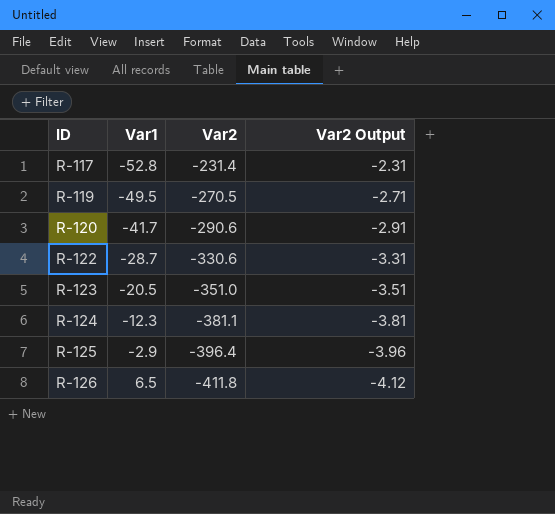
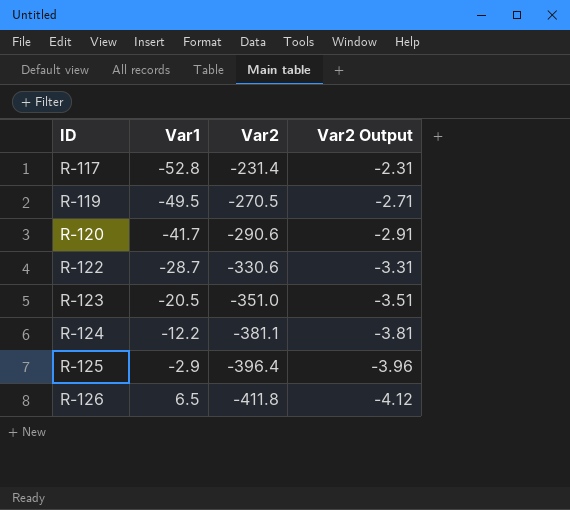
R-124 | Var1: -12.3 -> -12.2

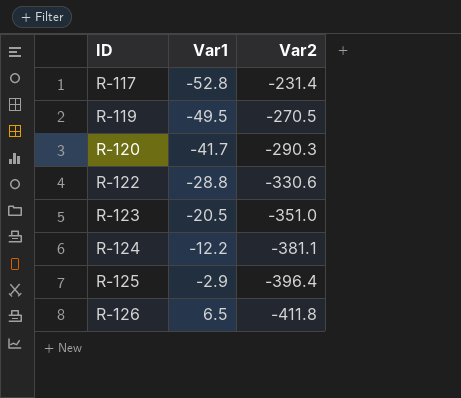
column Var2 Output | formula: [Var2] * 0.01 -> none
R-120 | Var2: -290.6 -> -290.3
R-122 | Var1: -28.7 -> -28.8

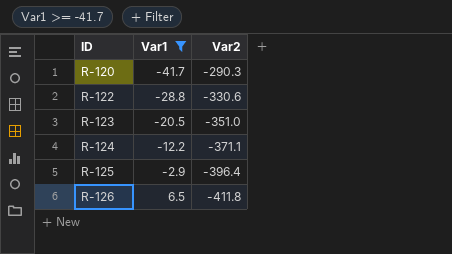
filter: none -> Var1 >= -41.7
R-124 | Var2: -381.1 -> -371.1

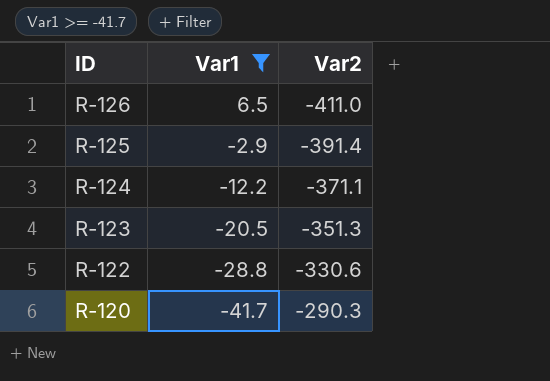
row order: ID ascending -> ID descending
R-126 | Var2: -411.8 -> -411.0
R-125 | Var2: -396.4 -> -391.4
R-123 | Var2: -351.0 -> -351.3

